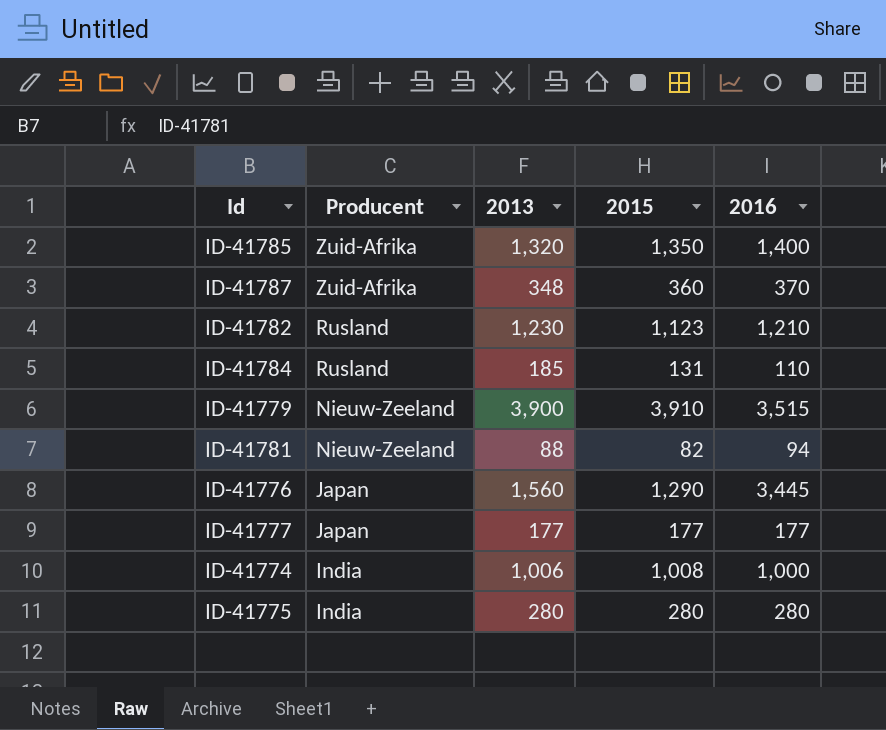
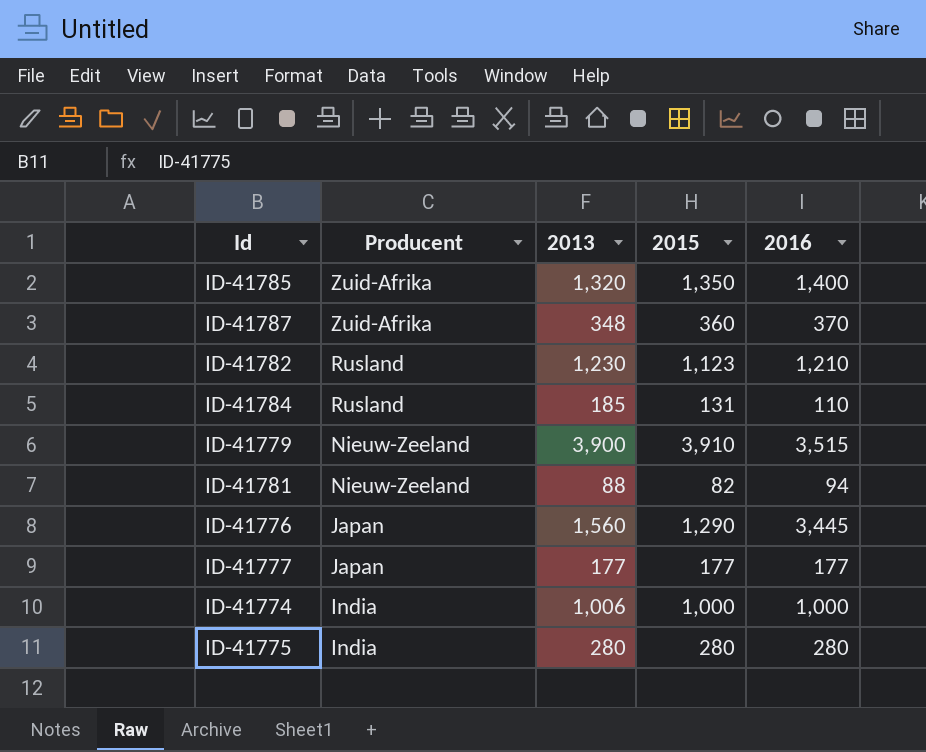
ID-41774 | 2015: 1,008 -> 1,000

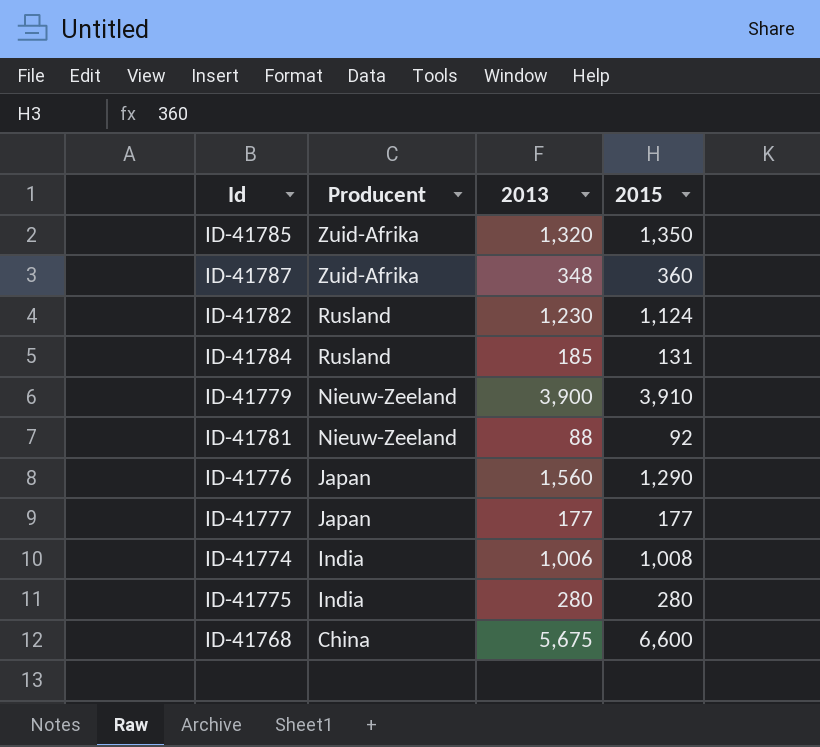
column 2016 | position: 5 -> none
ID-41782 | 2015: 1,123 -> 1,124
ID-41781 | 2015: 82 -> 92
ID-41774 | 2015: 1,000 -> 1,008
row ID-41768: none -> China | 5,675 | 6,600

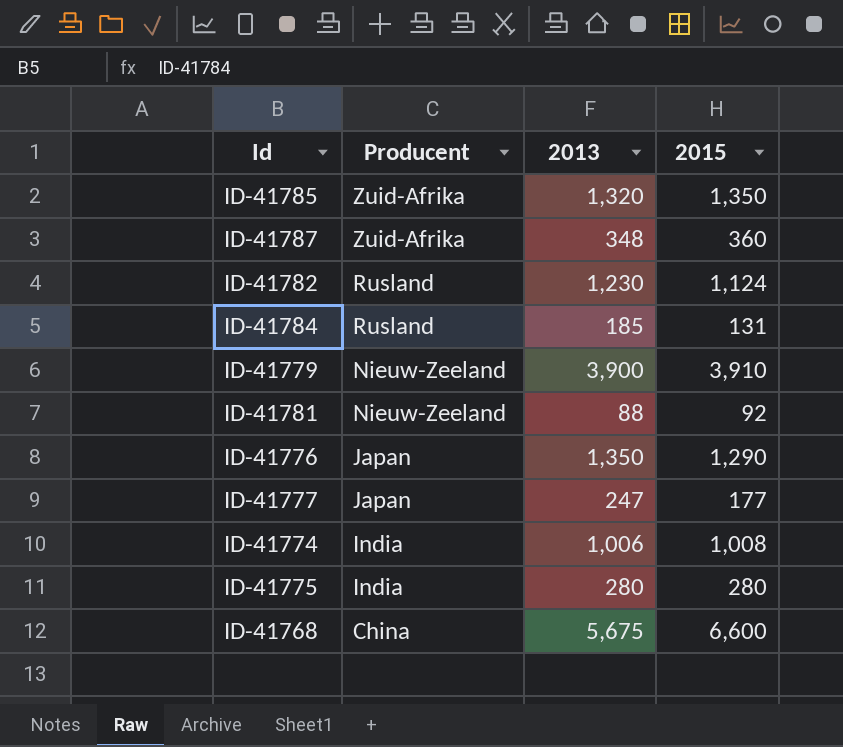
ID-41776 | 2013: 1,560 -> 1,350
ID-41777 | 2013: 177 -> 247

